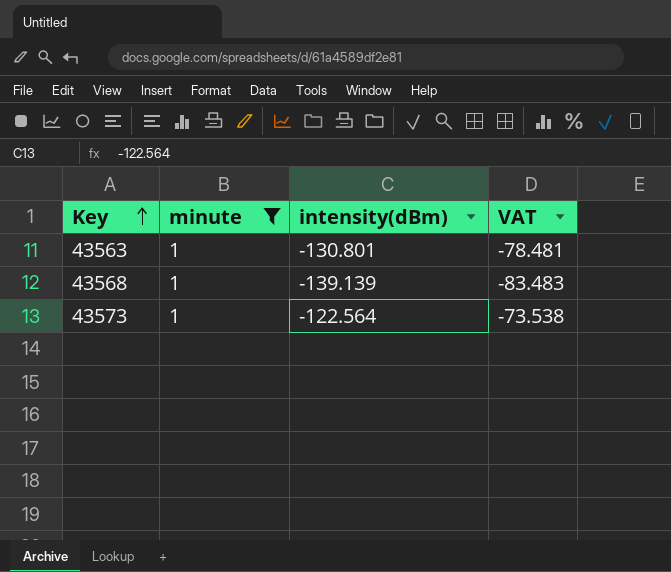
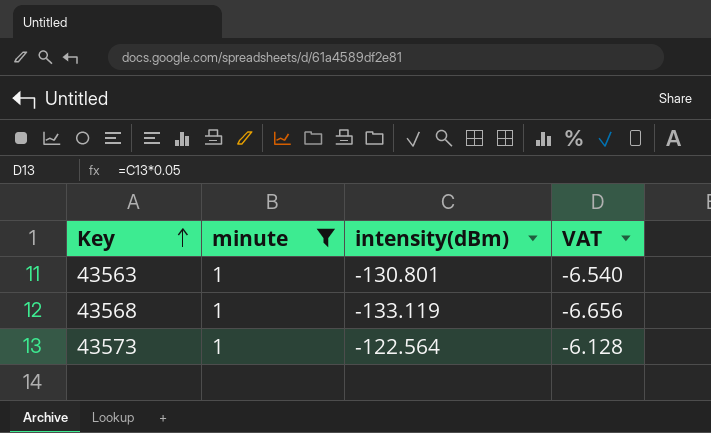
column VAT | formula: [intensity(dBm)] * 0.6 -> [intensity(dBm)] * 0.05
43568 | intensity(dBm): -139.139 -> -133.119

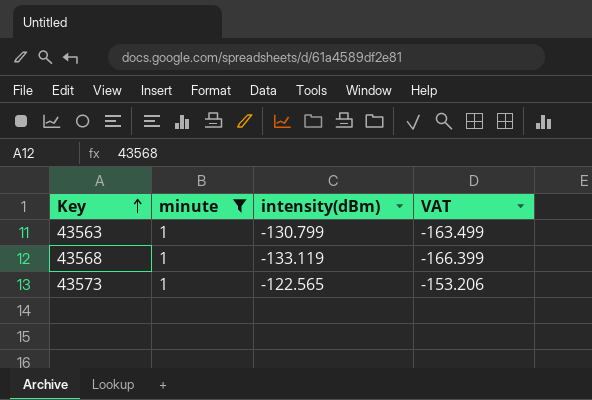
column VAT | formula: [intensity(dBm)] * 0.05 -> [intensity(dBm)] * 1.25
43563 | intensity(dBm): -130.801 -> -130.799
43573 | intensity(dBm): -122.564 -> -122.565

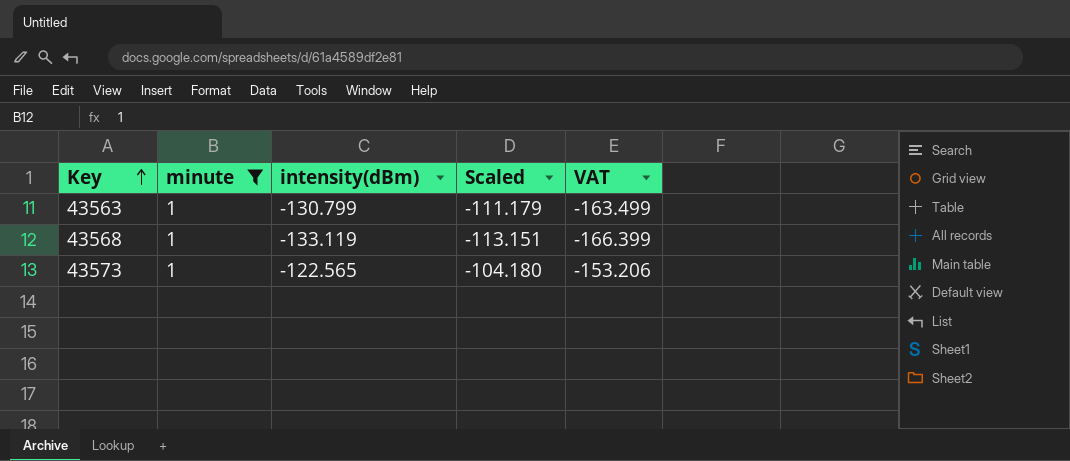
column Scaled | formula: none -> [intensity(dBm)] * 0.85

